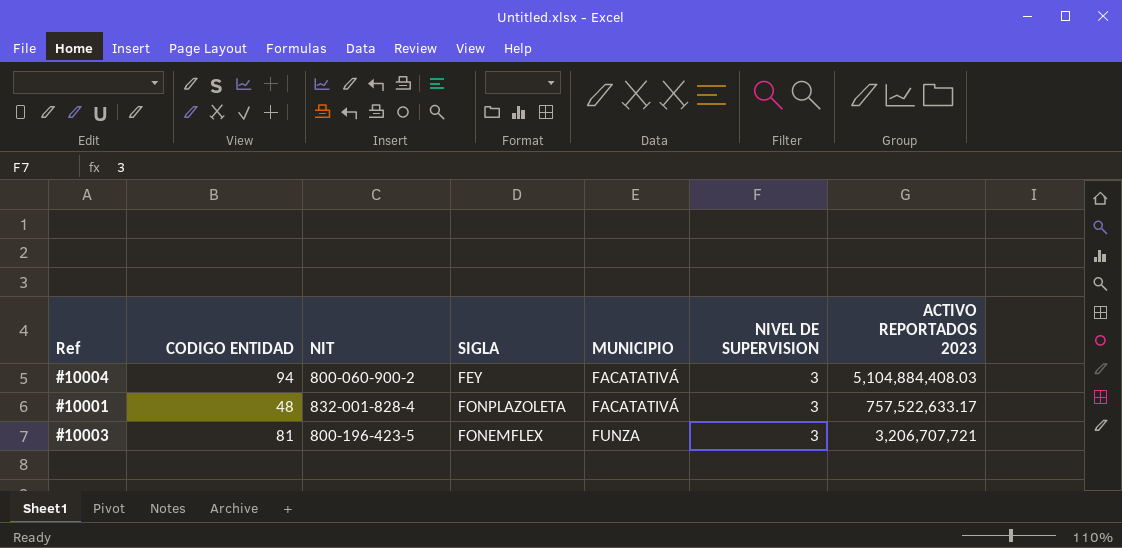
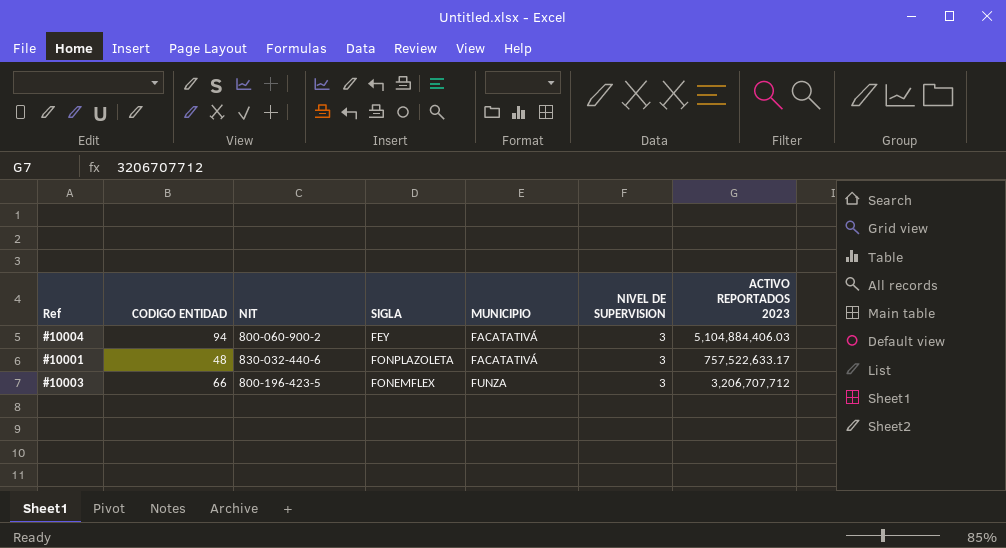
#10004 | ACTIVO REPORTADOS 2023: 5,104,884,408.03 -> 5,104,884,406.03
#10001 | NIT: 832-001-828-4 -> 830-032-440-6
#10003 | CODIGO ENTIDAD: 81 -> 66
#10003 | ACTIVO REPORTADOS 2023: 3,206,707,721 -> 3,206,707,712

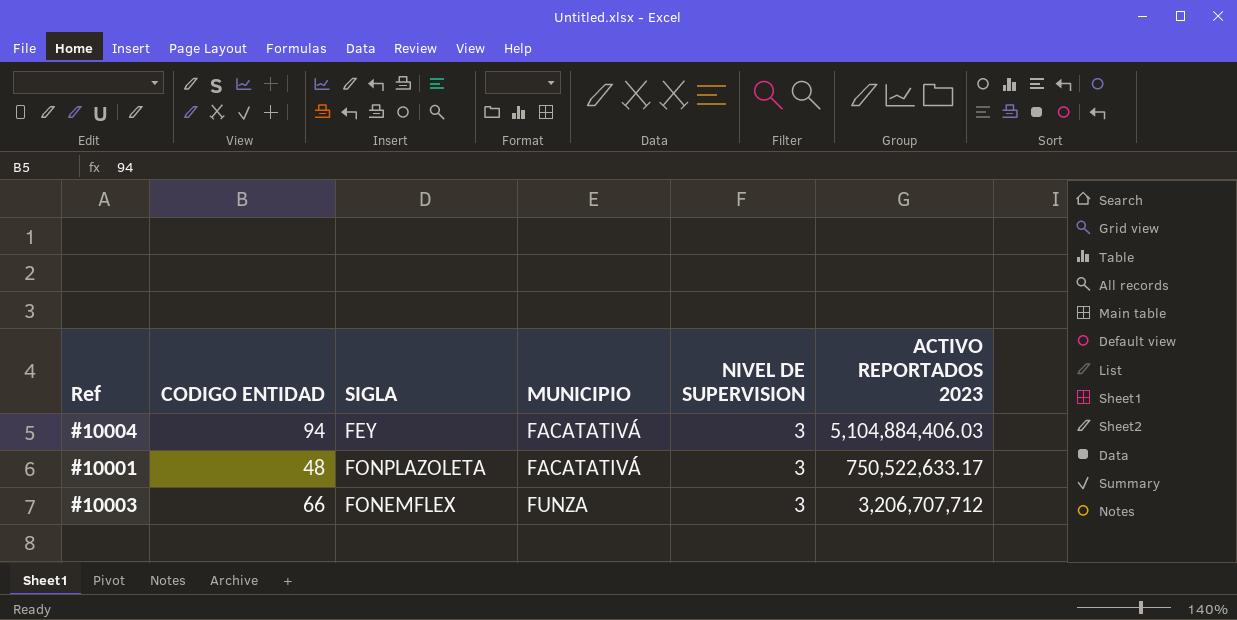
column NIT | position: 3 -> none
#10001 | ACTIVO REPORTADOS 2023: 757,522,633.17 -> 750,522,633.17

